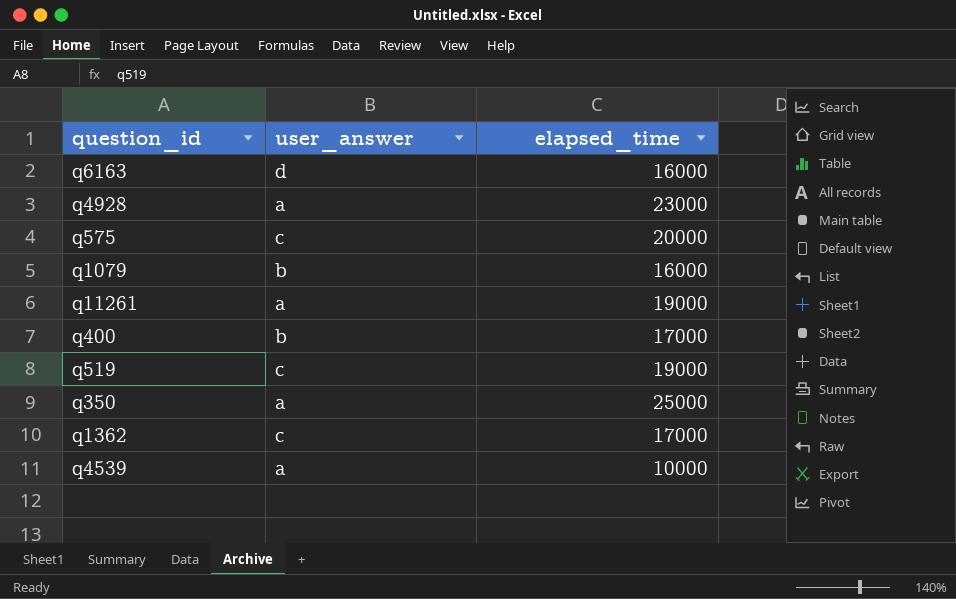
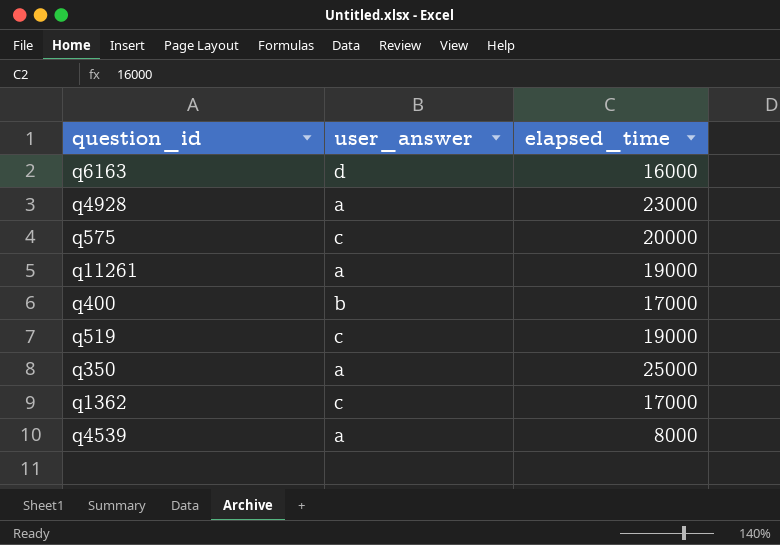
row q1079: b | 16000 -> none
q4539 | elapsed_time: 10000 -> 8000

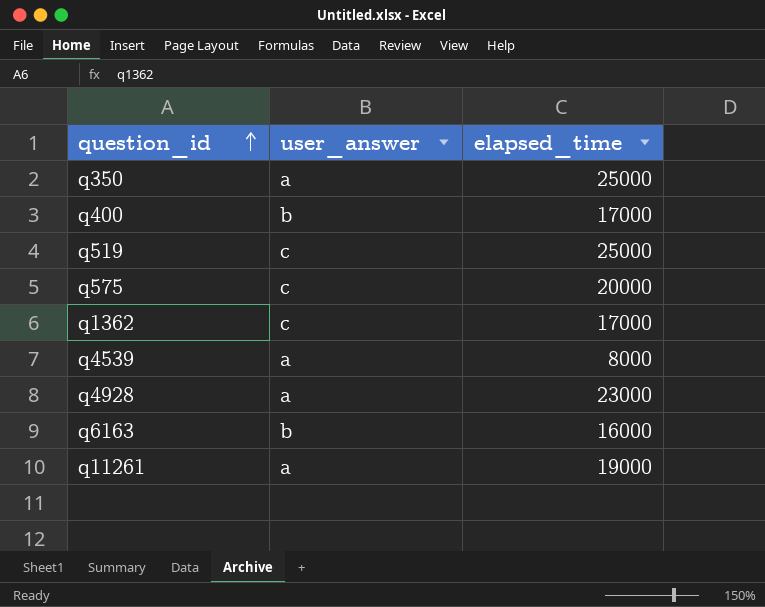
row order: none -> question_id ascending
q519 | elapsed_time: 19000 -> 25000
q6163 | user_answer: d -> b

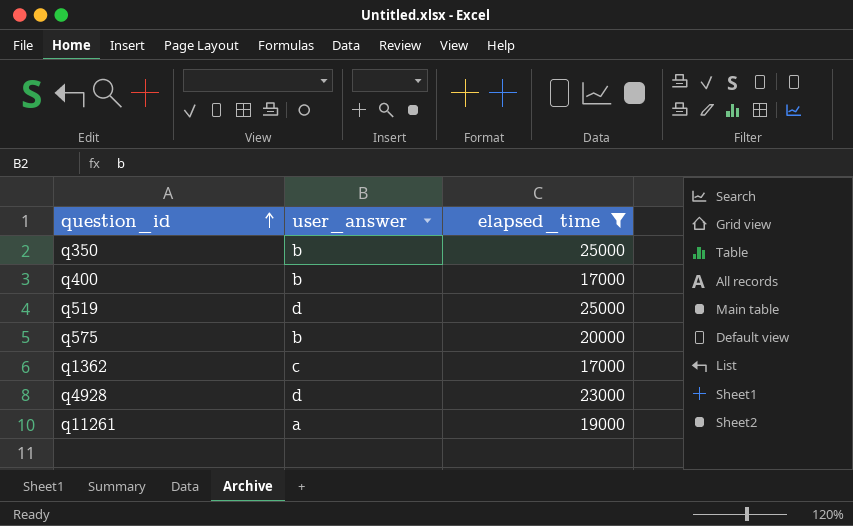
filter: none -> elapsed_time >= 17000
q350 | user_answer: a -> b
q519 | user_answer: c -> d
q575 | user_answer: c -> b
q4928 | user_answer: a -> d

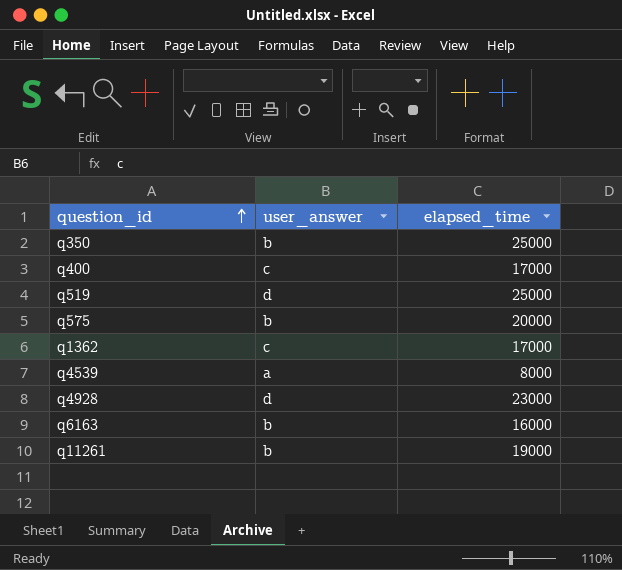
filter: elapsed_time >= 17000 -> none
q400 | user_answer: b -> c
q11261 | user_answer: a -> b

